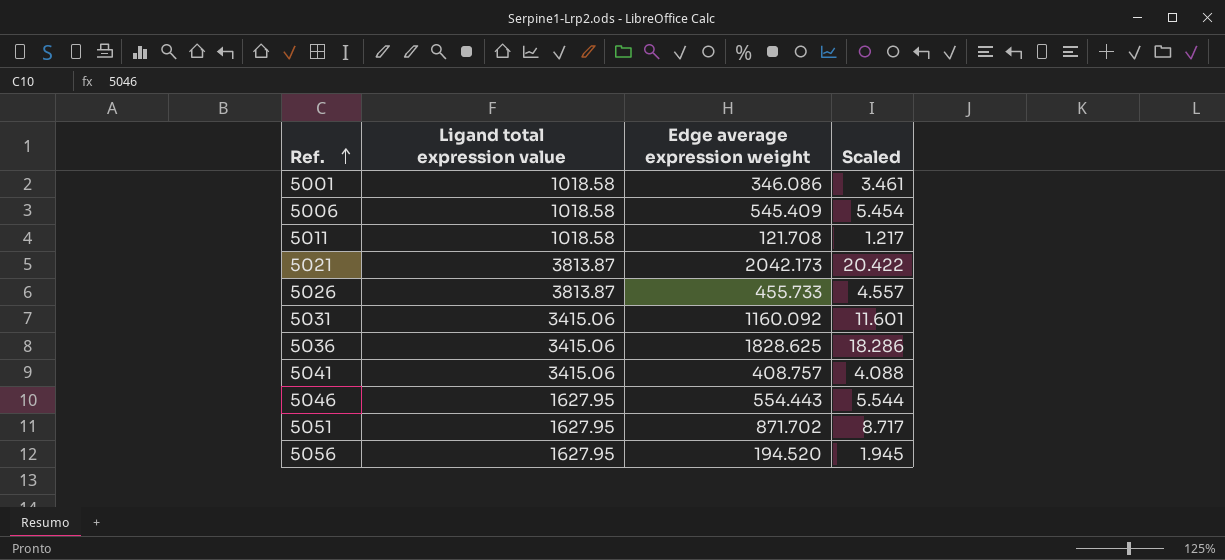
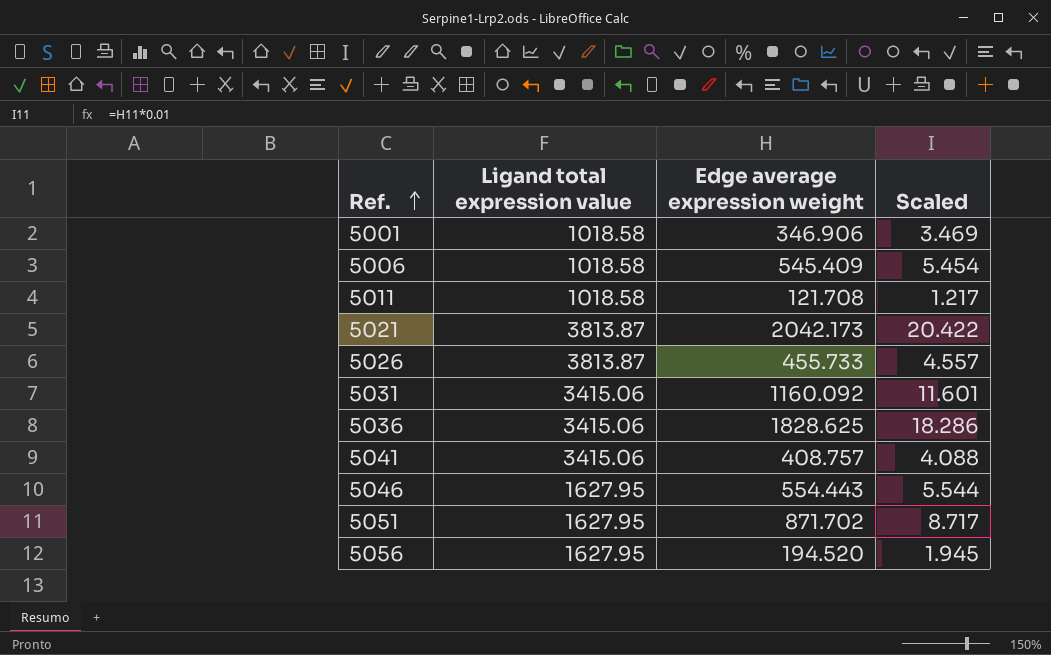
5001 | Edge average expression weight: 346.086 -> 346.906
5001 | Scaled: 3.461 -> 3.469

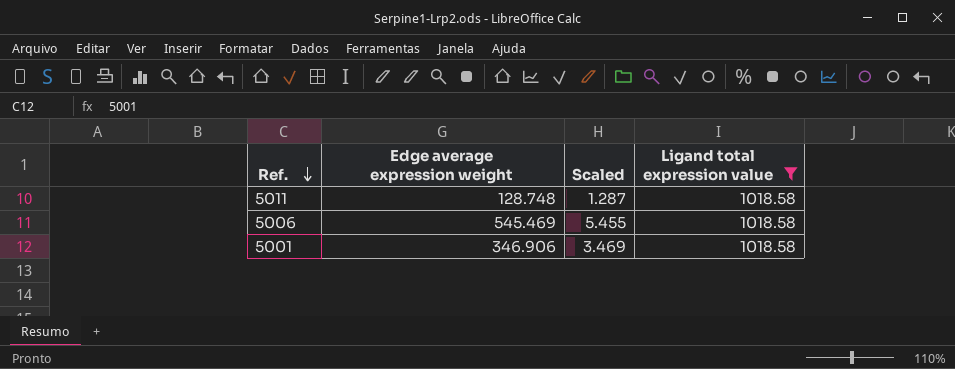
filter: none -> Ligand total expression value = 1018.58
row order: Ref. ascending -> Ref. descending
column Ligand total expression value | position: 2 -> 4
5011 | Edge average expression weight: 121.708 -> 128.748
5011 | Scaled: 1.217 -> 1.287
5006 | Edge average expression weight: 545.409 -> 545.469
5006 | Scaled: 5.454 -> 5.455

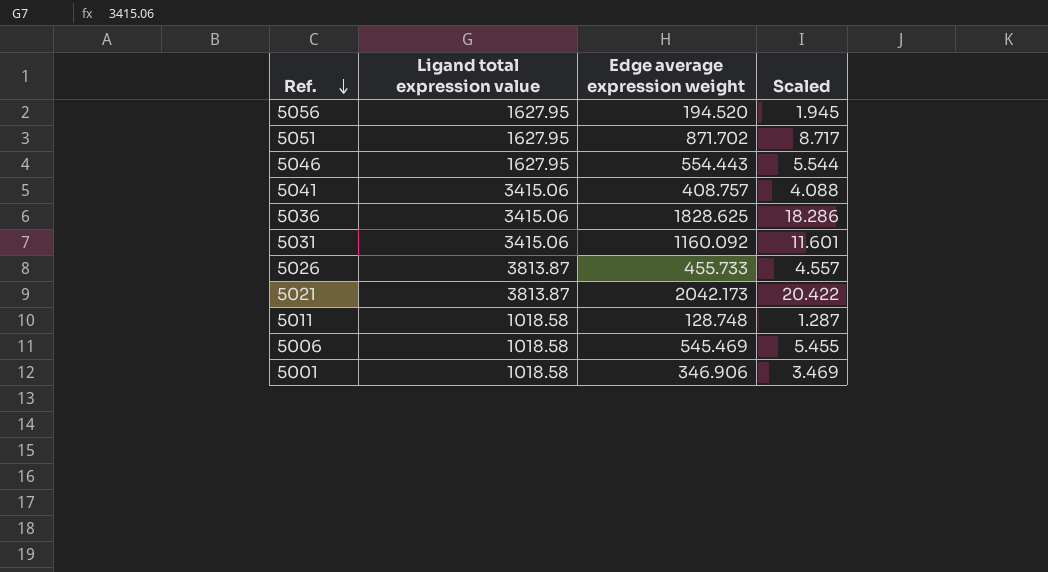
filter: Ligand total expression value = 1018.58 -> none
column Ligand total expression value | position: 4 -> 2

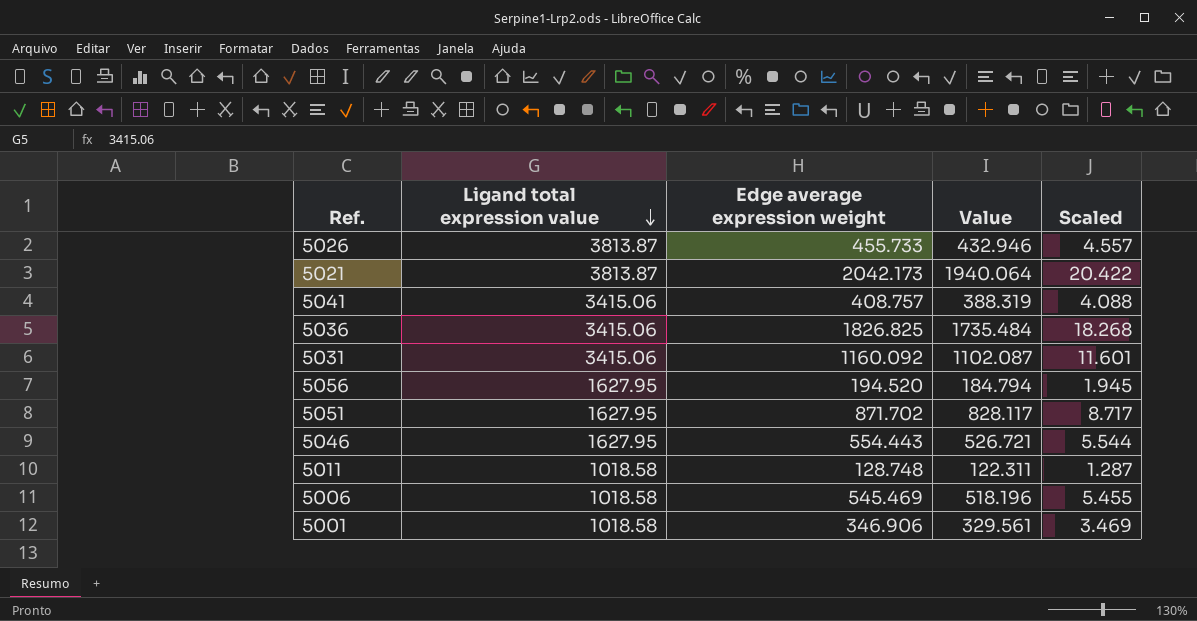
row order: Ref. descending -> Ligand total expression value descending
column Value | formula: none -> [Edge average expression weight] * 0.95
5036 | Edge average expression weight: 1828.625 -> 1826.825
5036 | Scaled: 18.286 -> 18.268

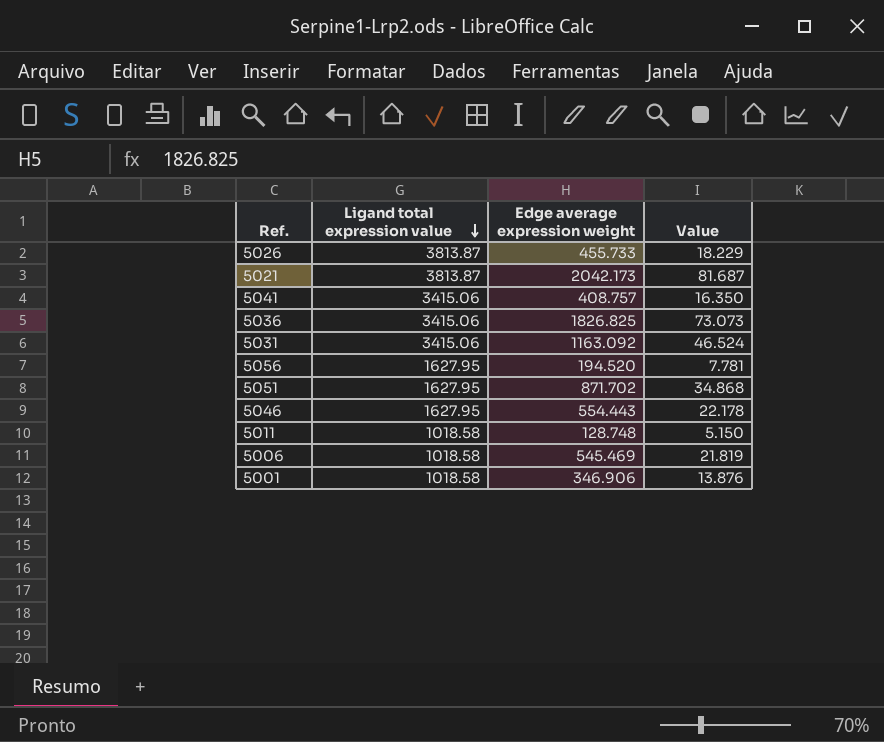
column Scaled | formula: [Edge average expression weight] * 0.01 -> none
column Value | formula: [Edge average expression weight] * 0.95 -> [Edge average expression weight] * 0.04
5031 | Edge average expression weight: 1160.092 -> 1163.092

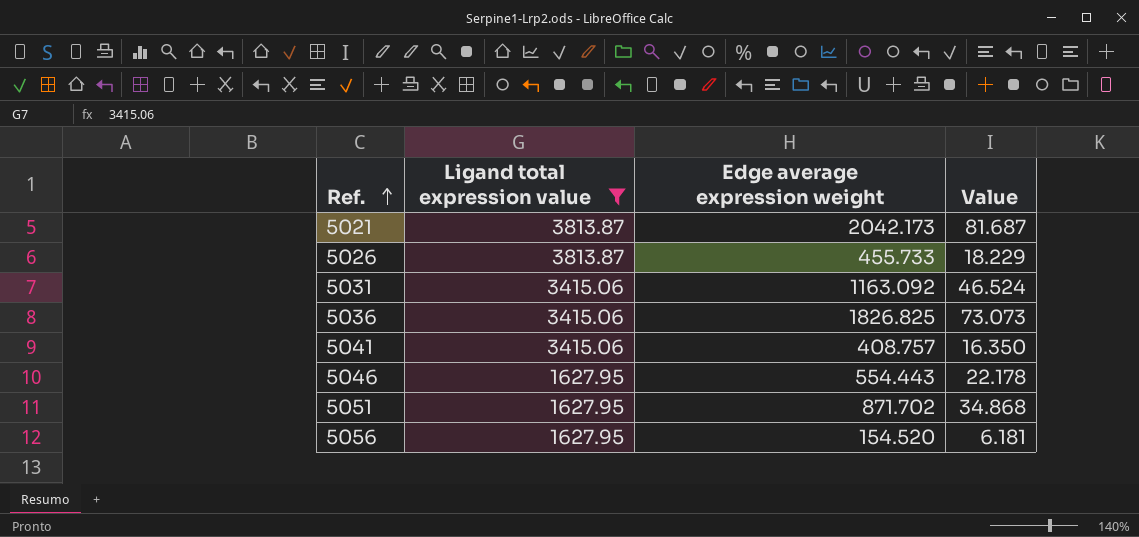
filter: none -> Ligand total expression value != 1018.58
row order: Ligand total expression value descending -> Ref. ascending
5056 | Edge average expression weight: 194.520 -> 154.520
5056 | Value: 7.781 -> 6.181

